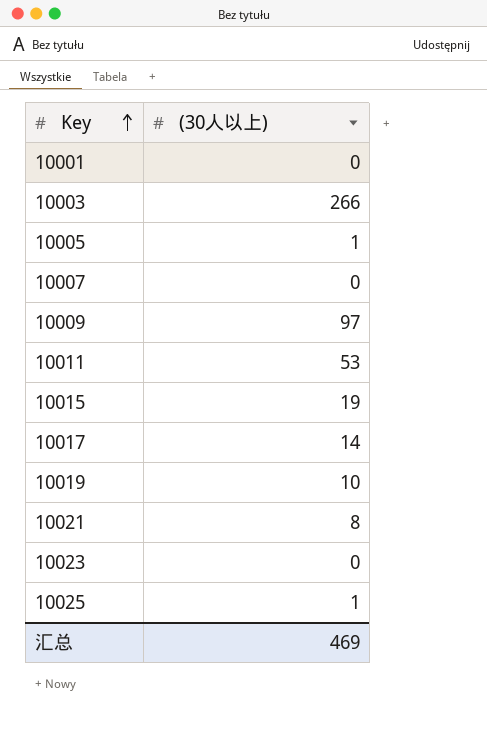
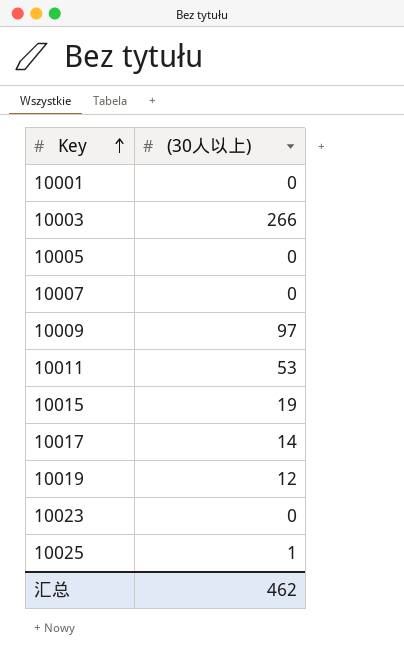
row 10021: 8 -> none
10005 | (30人以上): 1 -> 0
10019 | (30人以上): 10 -> 12
汇总 | (30人以上): 469 -> 462

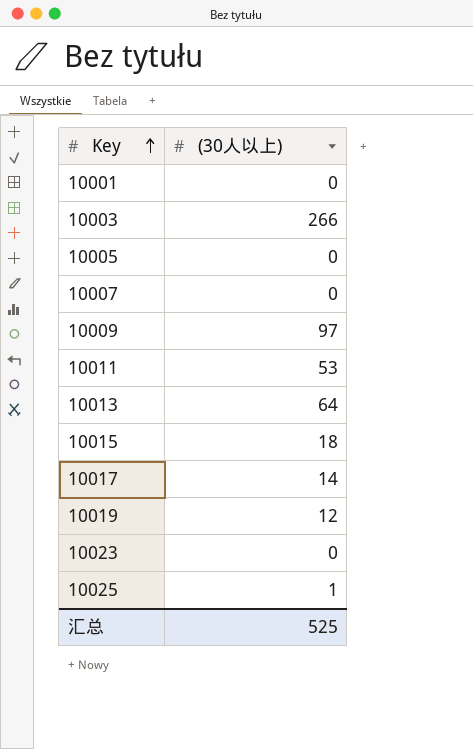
row 10013: none -> 64
10015 | (30人以上): 19 -> 18
汇总 | (30人以上): 462 -> 525

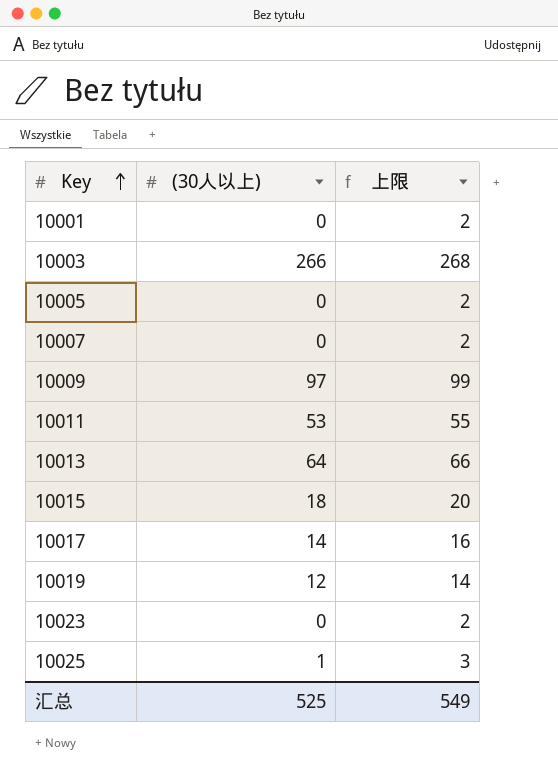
column 上限 | formula: none -> [(30人以上)] + 2

